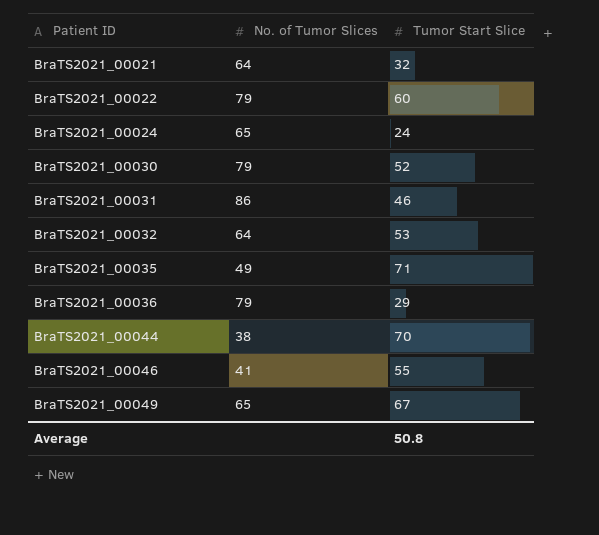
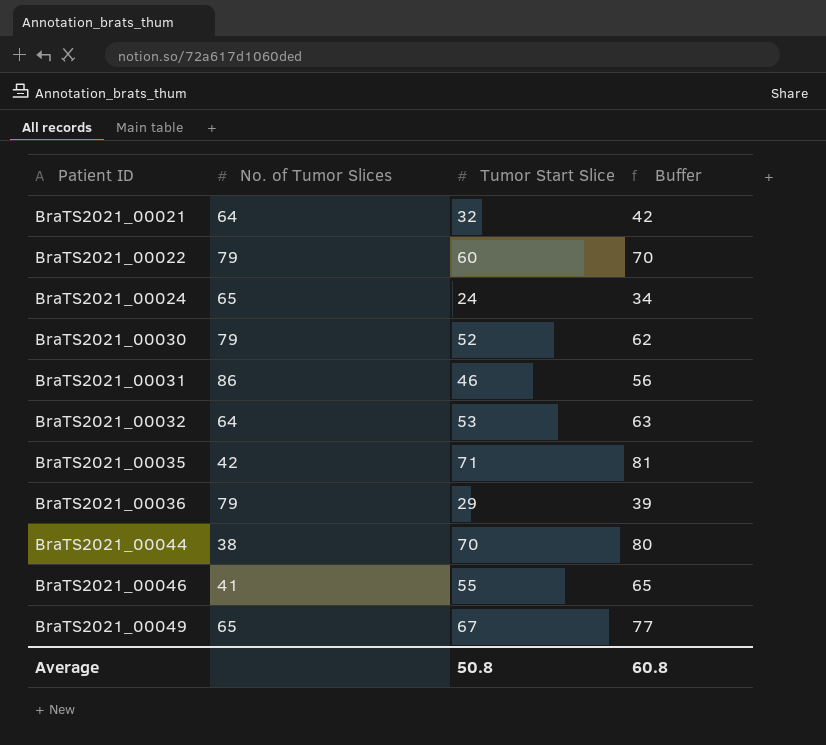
column Buffer | formula: none -> [Tumor Start Slice] + 10
BraTS2021_00035 | No. of Tumor Slices: 49 -> 42

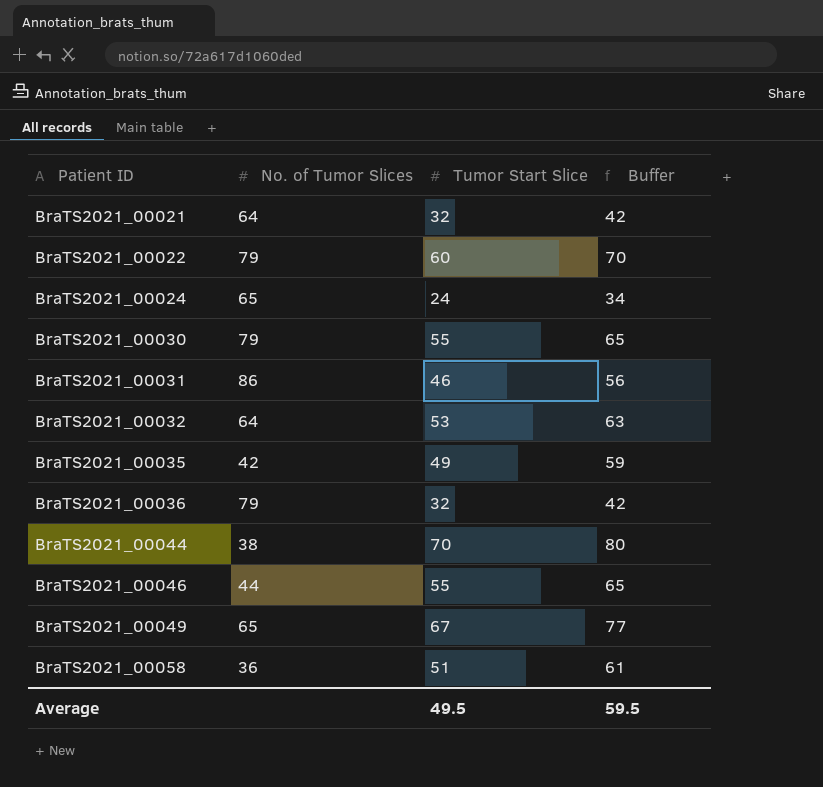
BraTS2021_00030 | Tumor Start Slice: 52 -> 55
BraTS2021_00030 | Buffer: 62 -> 65
BraTS2021_00035 | Tumor Start Slice: 71 -> 49
BraTS2021_00035 | Buffer: 81 -> 59
BraTS2021_00036 | Tumor Start Slice: 29 -> 32
BraTS2021_00036 | Buffer: 39 -> 42
BraTS2021_00046 | No. of Tumor Slices: 41 -> 44
row BraTS2021_00058: none -> 36 | 51 | 61
Average | Tumor Start Slice: 50.8 -> 49.5
Average | Buffer: 60.8 -> 59.5

